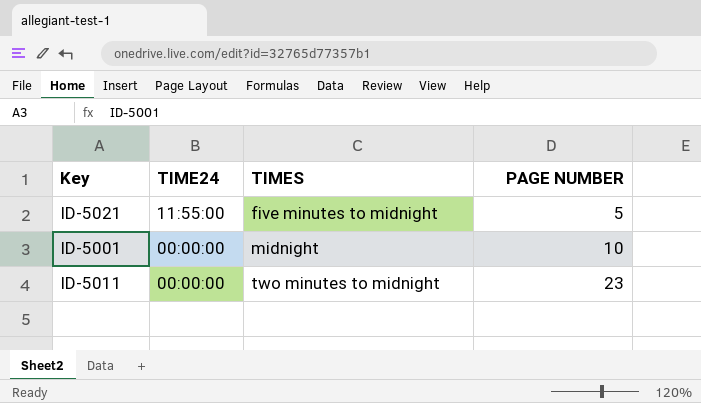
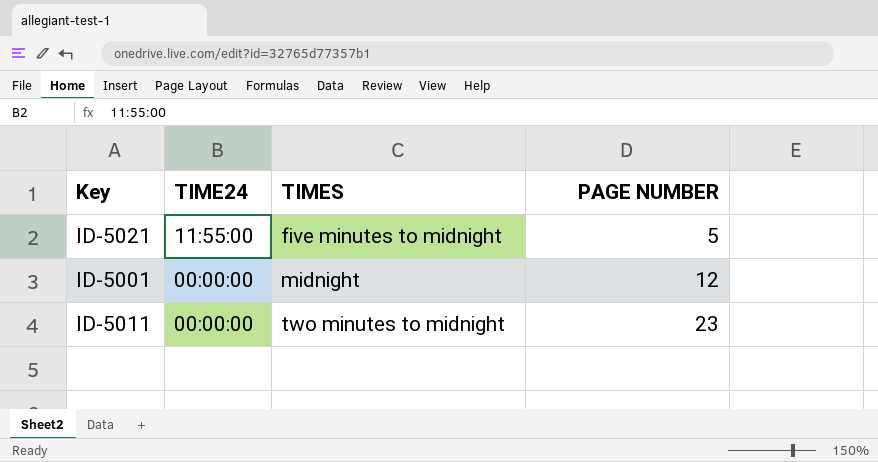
ID-5001 | PAGE NUMBER: 10 -> 12

